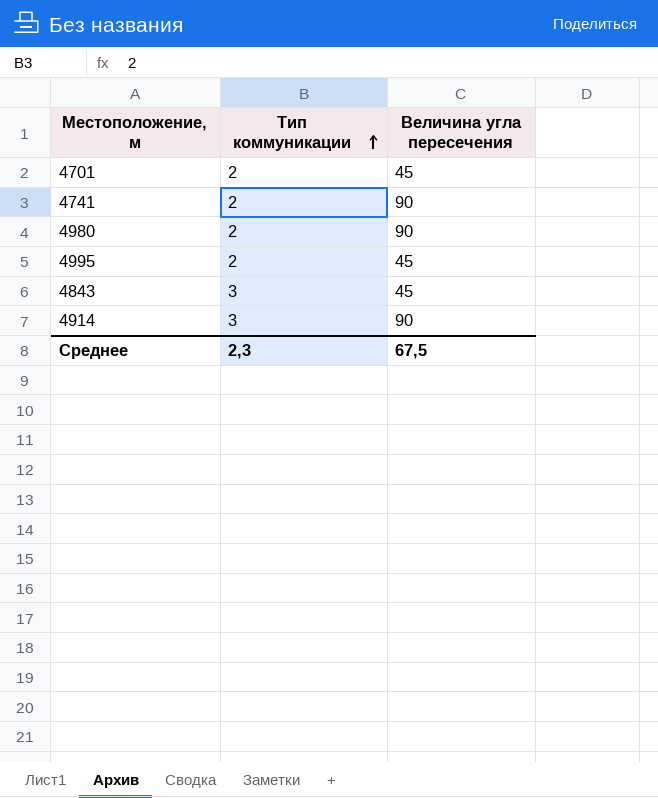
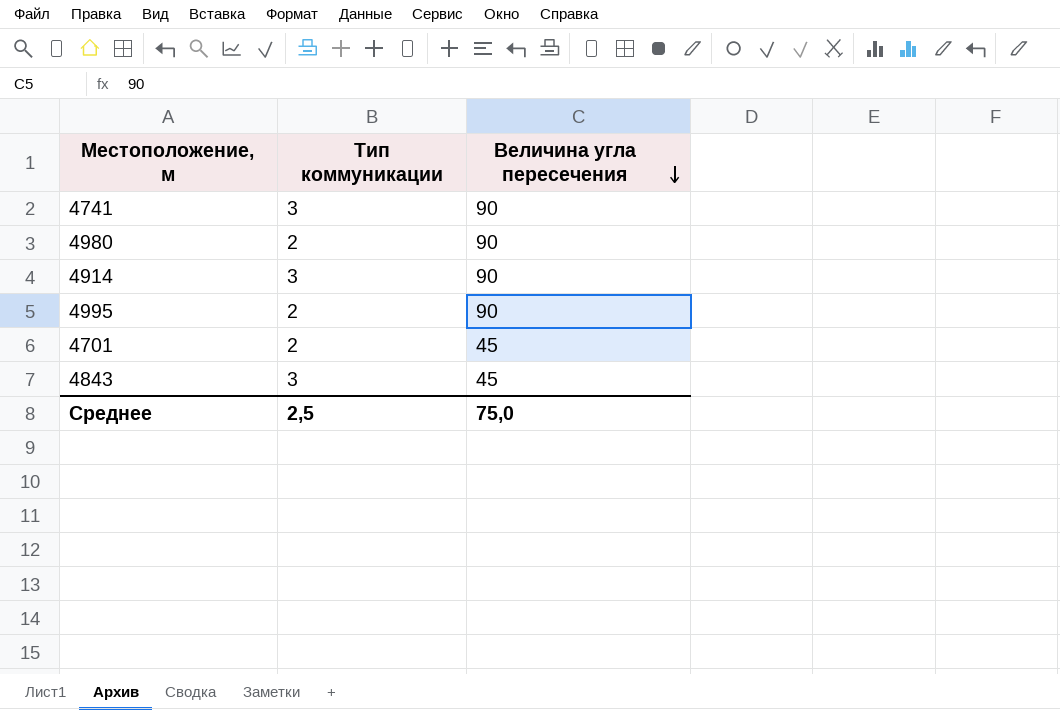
row order: Тип коммуникации ascending -> Величина угла пересечения descending
4741 | Тип коммуникации: 2 -> 3
4995 | Величина угла пересечения: 45 -> 90
Среднее | Тип коммуникации: 2,3 -> 2,5
Среднее | Величина угла пересечения: 67,5 -> 75,0

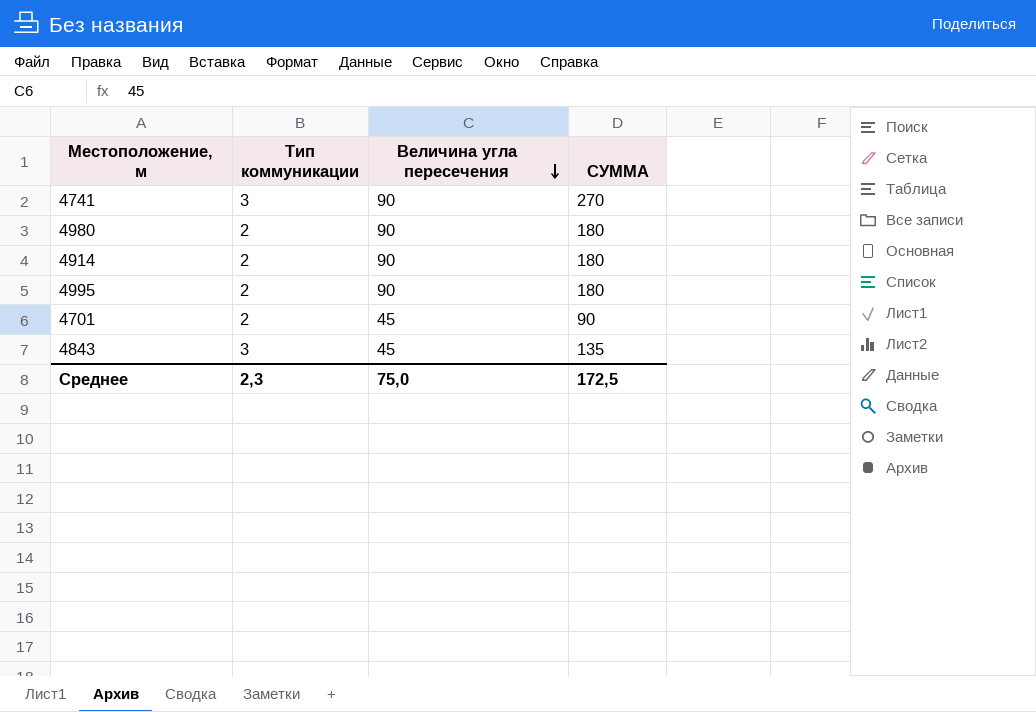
column СУММА | formula: none -> [Тип коммуникации] * [Величина угла пересечения]
4914 | Тип коммуникации: 3 -> 2
Среднее | Тип коммуникации: 2,5 -> 2,3

